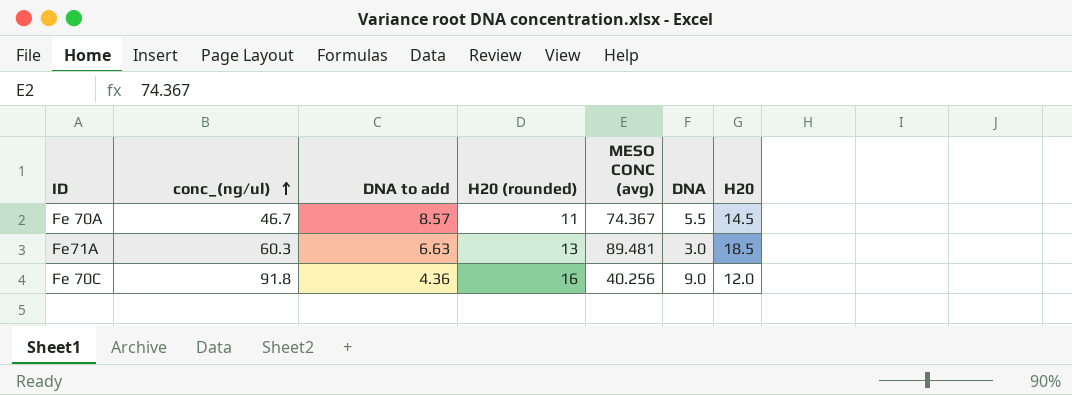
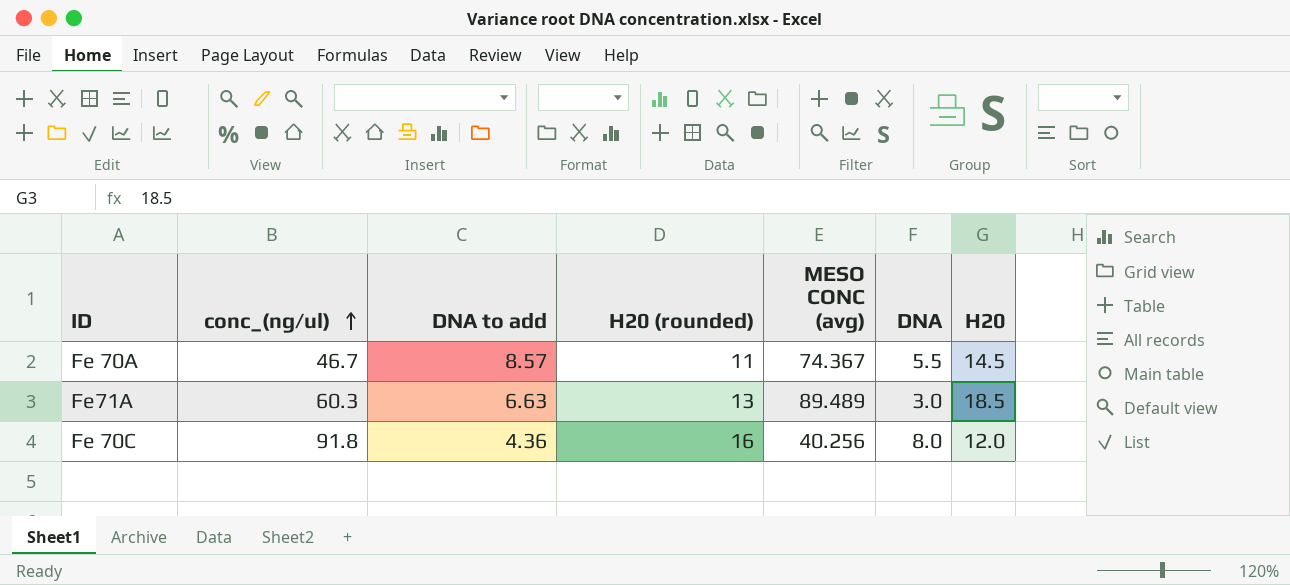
Fe71A | MESO CONC (avg): 89.481 -> 89.489
Fe 70C | DNA: 9.0 -> 8.0

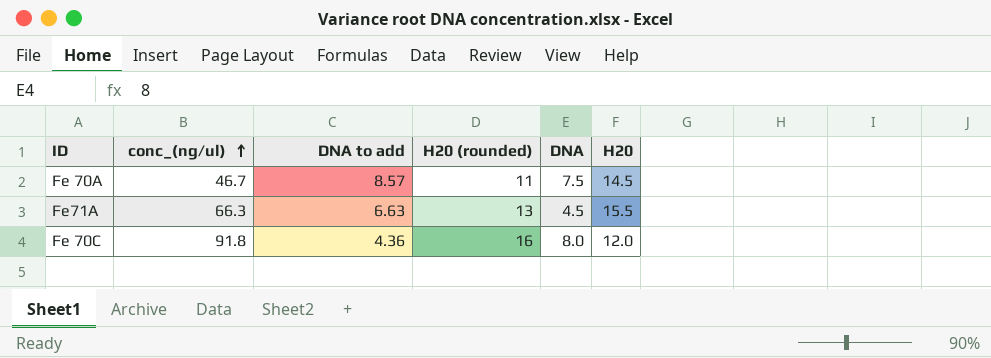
column MESO CONC (avg) | position: 5 -> none
Fe 70A | DNA: 5.5 -> 7.5
Fe71A | conc_(ng/ul): 60.3 -> 66.3
Fe71A | DNA: 3.0 -> 4.5
Fe71A | H20: 18.5 -> 15.5

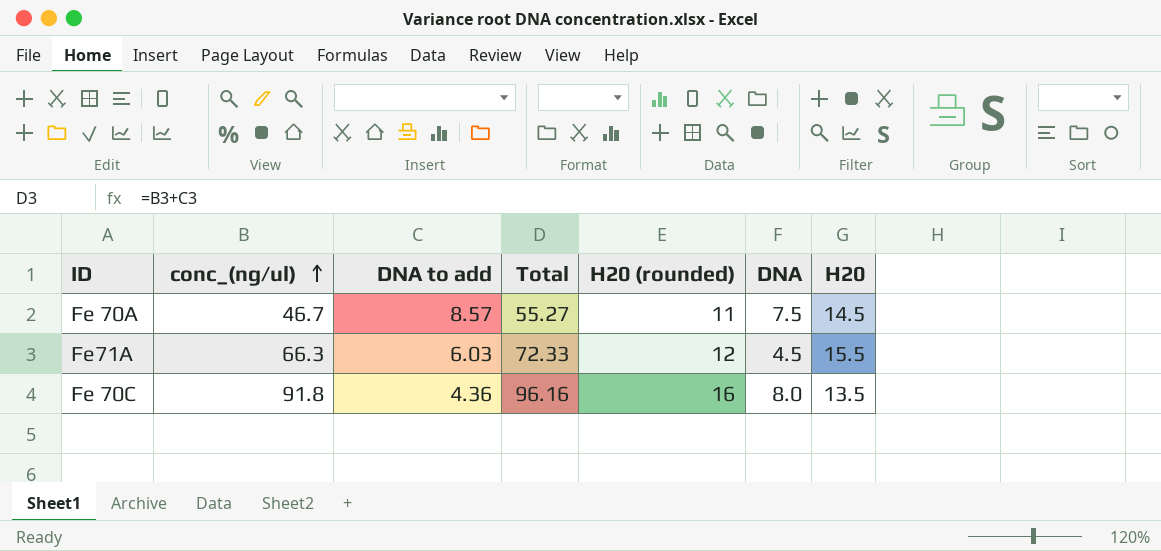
column Total | formula: none -> [conc_(ng/ul)] + [DNA to add]
Fe71A | DNA to add: 6.63 -> 6.03
Fe71A | H20 (rounded): 13 -> 12
Fe 70C | H20: 12.0 -> 13.5

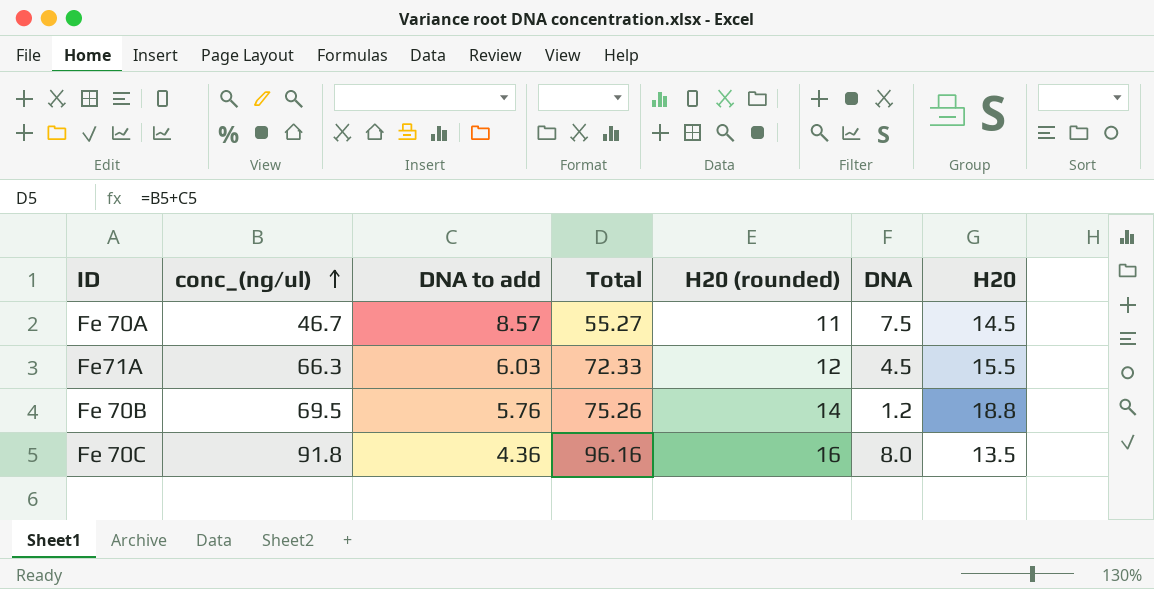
row Fe 70B: none -> 69.5 | 5.76 | 75.26 | 14 | 1.2 | 18.8

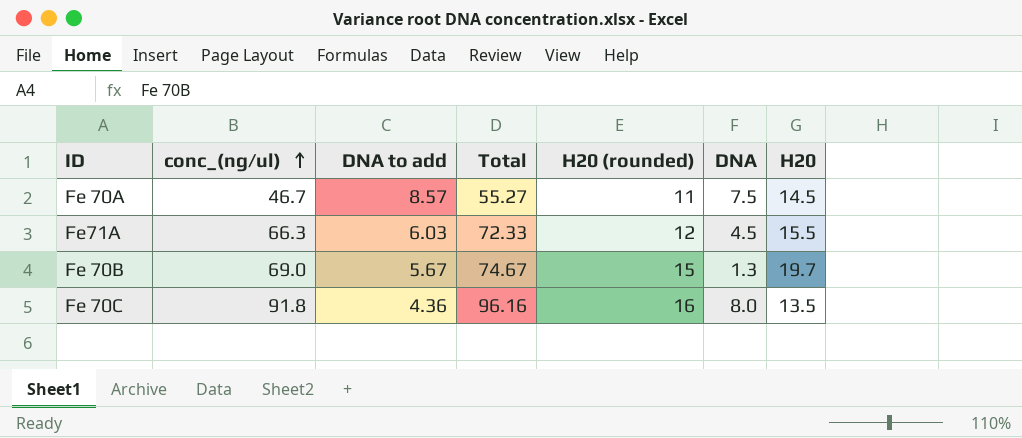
Fe 70B | conc_(ng/ul): 69.5 -> 69.0
Fe 70B | DNA to add: 5.76 -> 5.67
Fe 70B | Total: 75.26 -> 74.67
Fe 70B | H20 (rounded): 14 -> 15
Fe 70B | DNA: 1.2 -> 1.3
Fe 70B | H20: 18.8 -> 19.7

